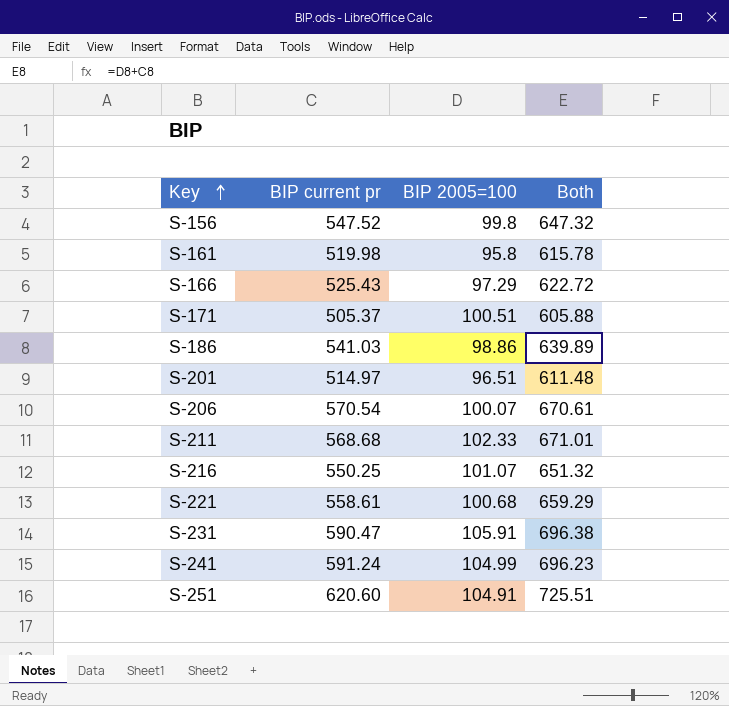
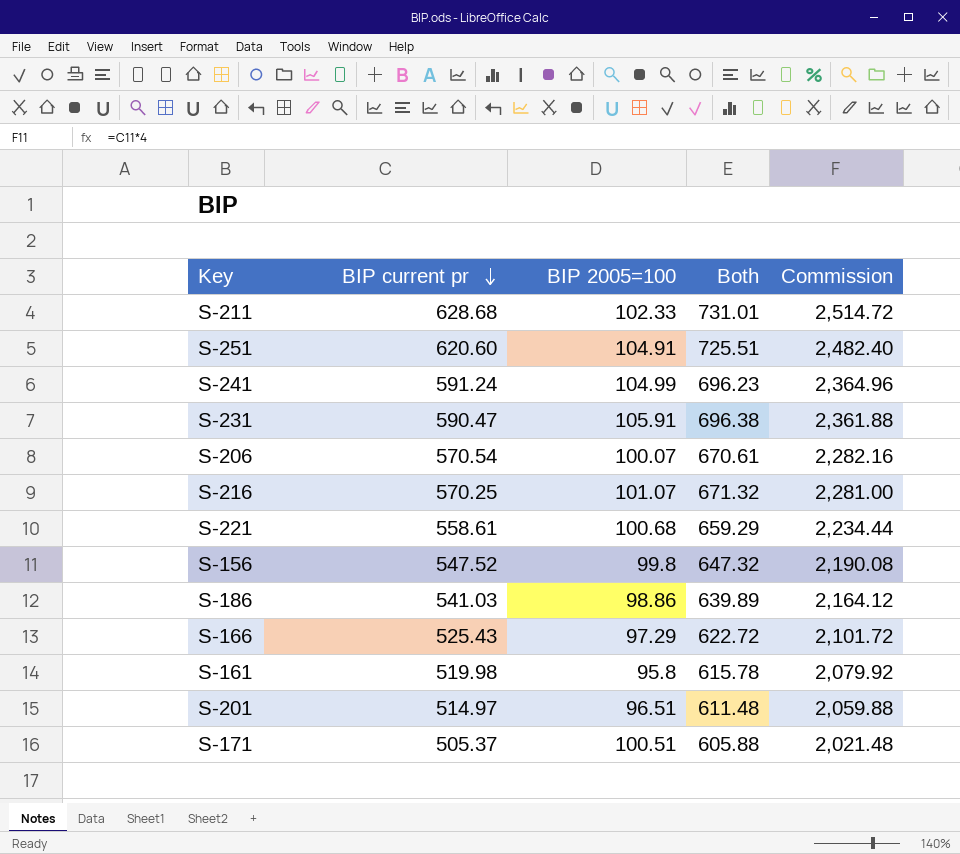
row order: Key ascending -> BIP current pr descending
column Commission | formula: none -> [BIP current pr] * 4
S-211 | BIP current pr: 568.68 -> 628.68
S-211 | Both: 671.01 -> 731.01
S-216 | BIP current pr: 550.25 -> 570.25
S-216 | Both: 651.32 -> 671.32

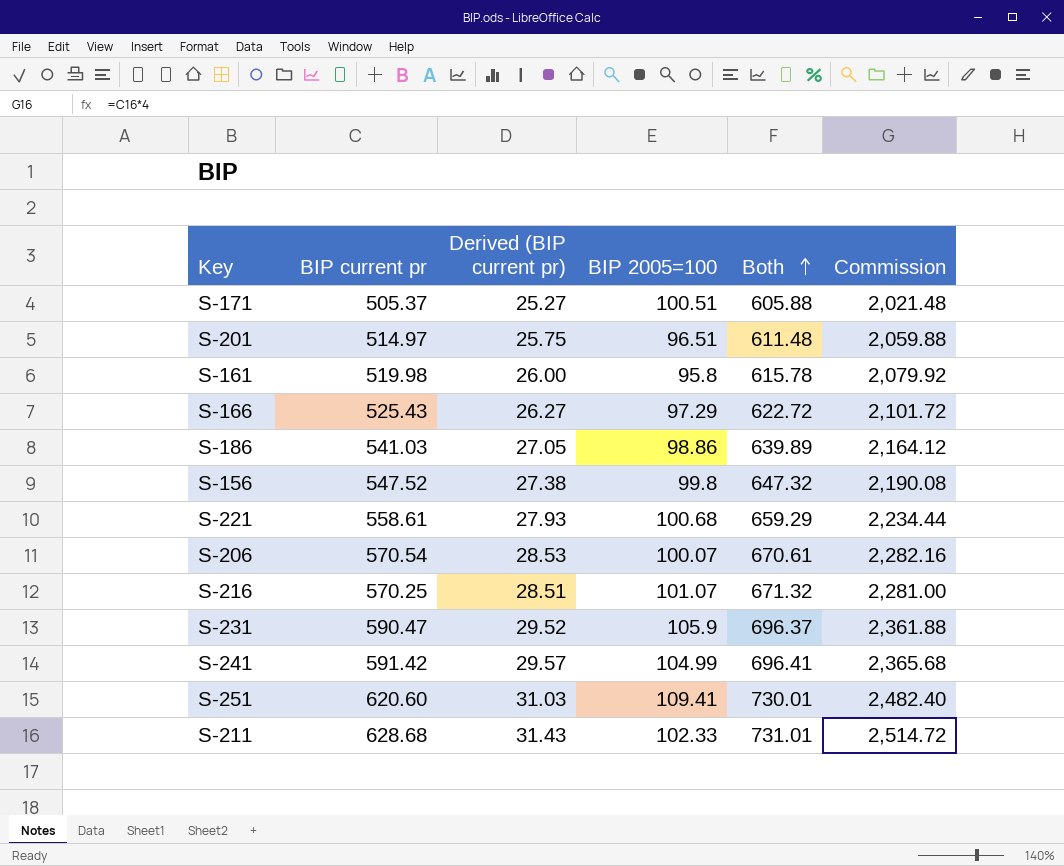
row order: BIP current pr descending -> Both ascending
column Derived (BIP current pr) | formula: none -> [BIP current pr] * 0.05
S-231 | BIP 2005=100: 105.91 -> 105.9
S-231 | Both: 696.38 -> 696.37
S-241 | BIP current pr: 591.24 -> 591.42
S-241 | Both: 696.23 -> 696.41
S-241 | Commission: 2,364.96 -> 2,365.68
S-251 | BIP 2005=100: 104.91 -> 109.41
S-251 | Both: 725.51 -> 730.01

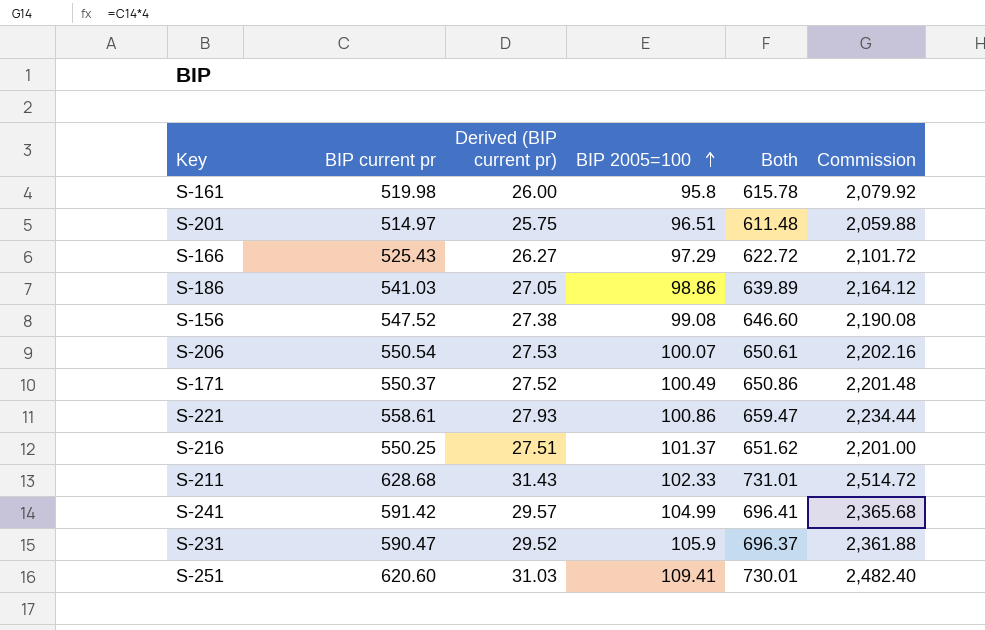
row order: Both ascending -> BIP 2005=100 ascending
S-156 | BIP 2005=100: 99.8 -> 99.08
S-156 | Both: 647.32 -> 646.60
S-206 | BIP current pr: 570.54 -> 550.54
S-206 | Derived (BIP current pr): 28.53 -> 27.53
S-206 | Both: 670.61 -> 650.61
S-206 | Commission: 2,282.16 -> 2,202.16
S-171 | BIP current pr: 505.37 -> 550.37
S-171 | Derived (BIP current pr): 25.27 -> 27.52
S-171 | BIP 2005=100: 100.51 -> 100.49
S-171 | Both: 605.88 -> 650.86
S-171 | Commission: 2,021.48 -> 2,201.48
S-221 | BIP 2005=100: 100.68 -> 100.86
S-221 | Both: 659.29 -> 659.47
S-216 | BIP current pr: 570.25 -> 550.25
S-216 | Derived (BIP current pr): 28.51 -> 27.51
S-216 | BIP 2005=100: 101.07 -> 101.37
S-216 | Both: 671.32 -> 651.62
S-216 | Commission: 2,281.00 -> 2,201.00

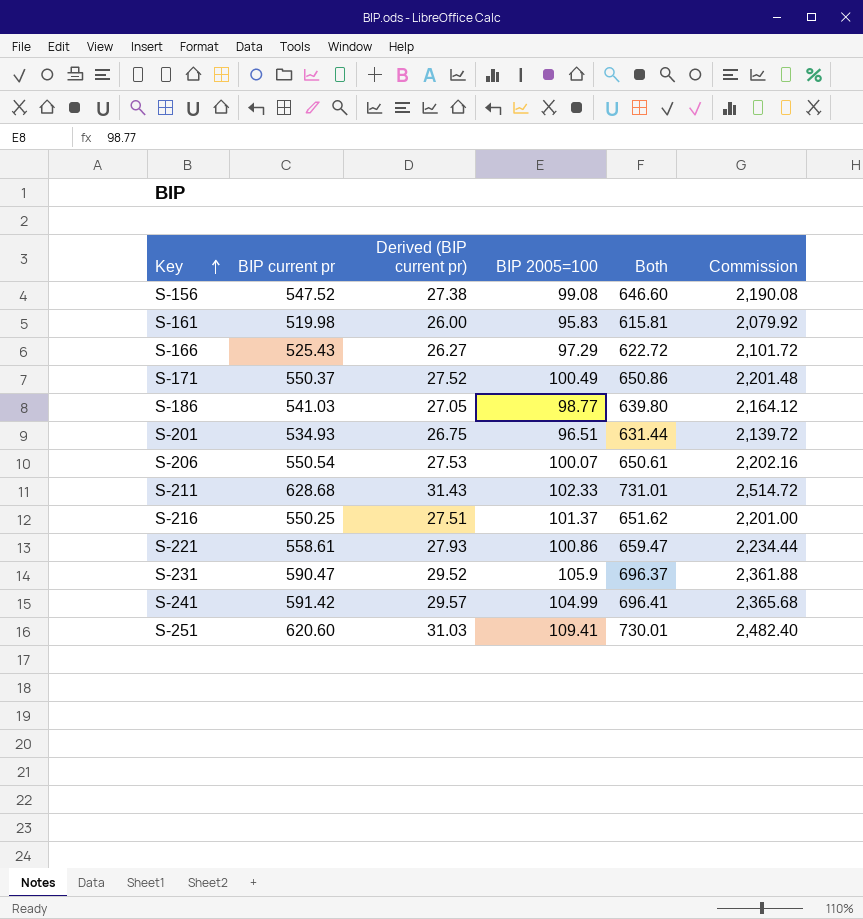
row order: BIP 2005=100 ascending -> Key ascending
S-161 | BIP 2005=100: 95.8 -> 95.83
S-161 | Both: 615.78 -> 615.81
S-186 | BIP 2005=100: 98.86 -> 98.77
S-186 | Both: 639.89 -> 639.80
S-201 | BIP current pr: 514.97 -> 534.93
S-201 | Derived (BIP current pr): 25.75 -> 26.75
S-201 | Both: 611.48 -> 631.44
S-201 | Commission: 2,059.88 -> 2,139.72

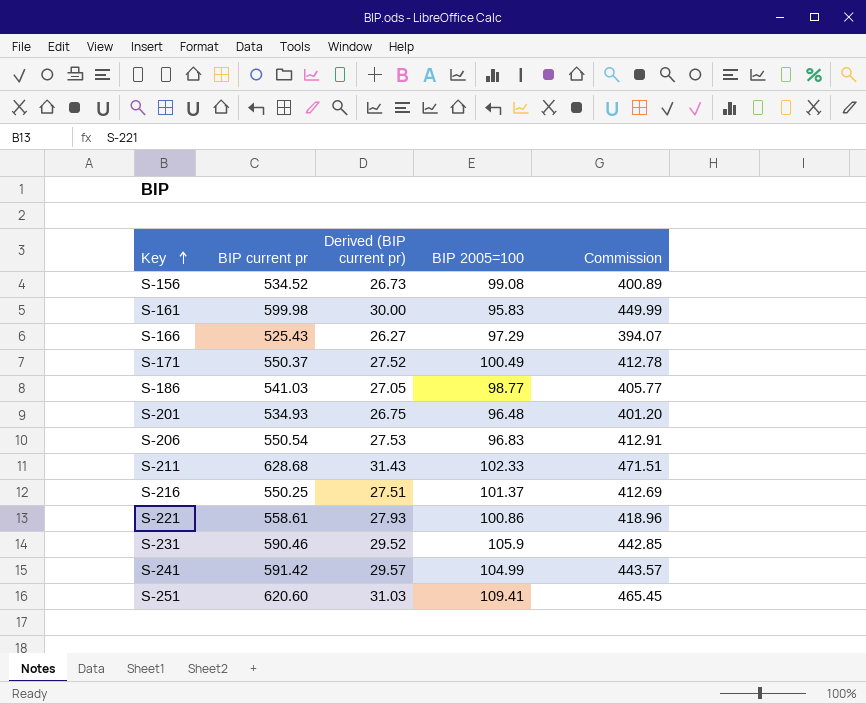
column Both | formula: [BIP current pr] + [BIP 2005=100] -> none
column Commission | formula: [BIP current pr] * 4 -> [BIP current pr] * 0.75
S-156 | BIP current pr: 547.52 -> 534.52
S-156 | Derived (BIP current pr): 27.38 -> 26.73
S-161 | BIP current pr: 519.98 -> 599.98
S-161 | Derived (BIP current pr): 26.00 -> 30.00
S-201 | BIP 2005=100: 96.51 -> 96.48
S-206 | BIP 2005=100: 100.07 -> 96.83
S-231 | BIP current pr: 590.47 -> 590.46

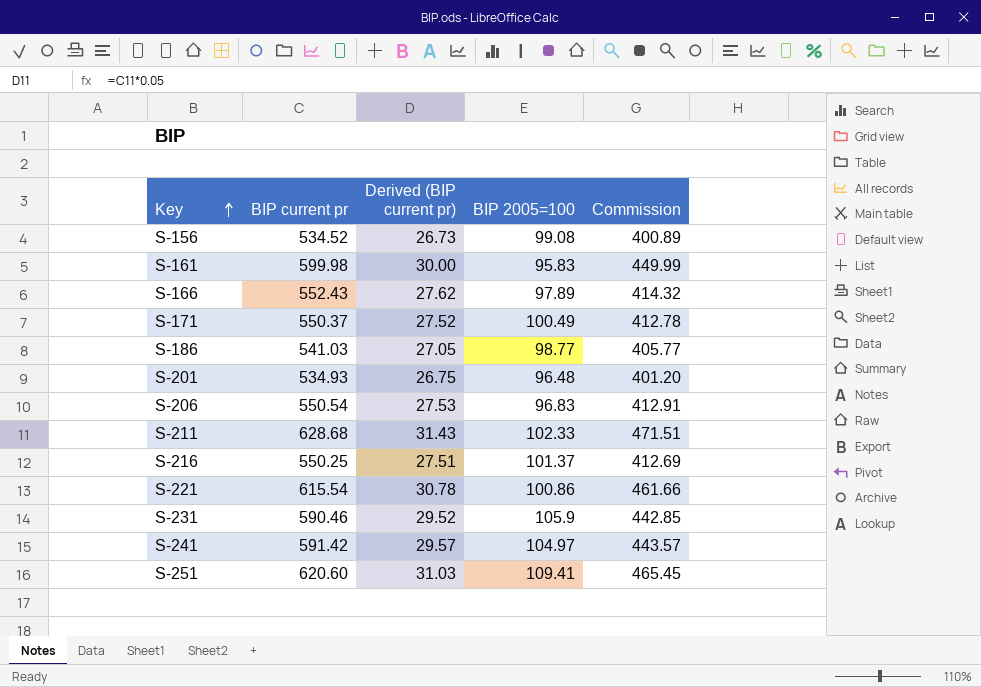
S-166 | BIP current pr: 525.43 -> 552.43
S-166 | Derived (BIP current pr): 26.27 -> 27.62
S-166 | BIP 2005=100: 97.29 -> 97.89
S-166 | Commission: 394.07 -> 414.32
S-221 | BIP current pr: 558.61 -> 615.54
S-221 | Derived (BIP current pr): 27.93 -> 30.78
S-221 | Commission: 418.96 -> 461.66
S-241 | BIP 2005=100: 104.99 -> 104.97

